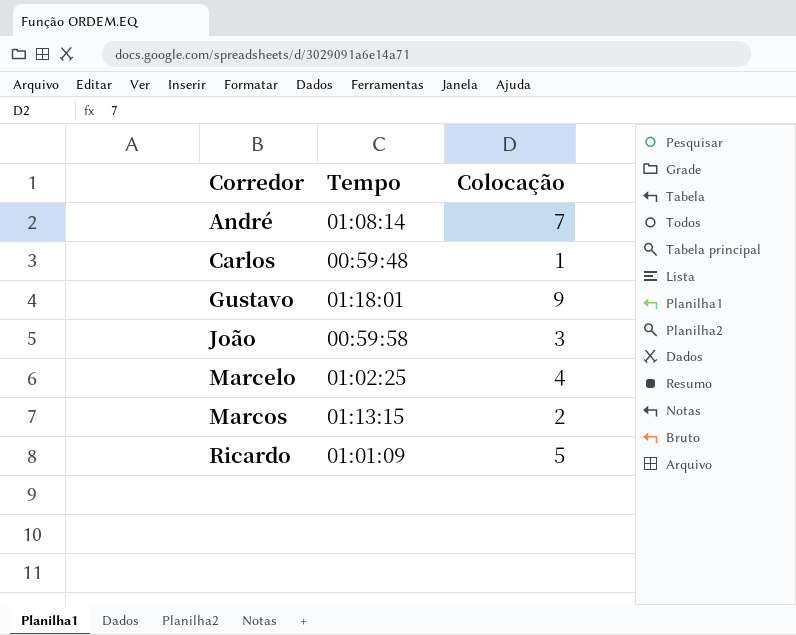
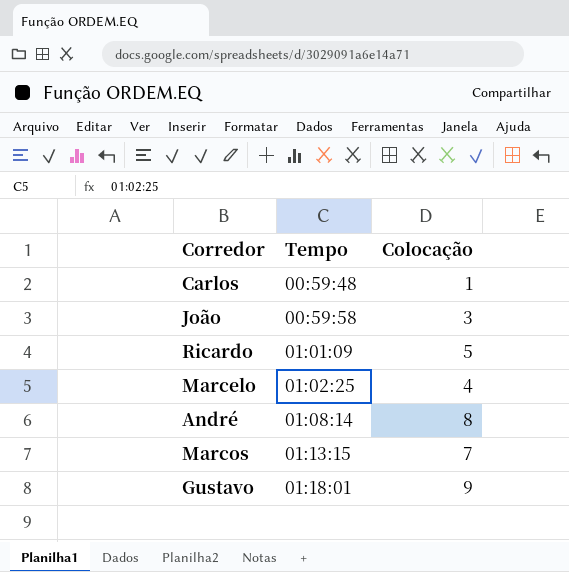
row order: Corredor ascending -> Tempo ascending
André | Colocação: 7 -> 8
Marcos | Colocação: 2 -> 7

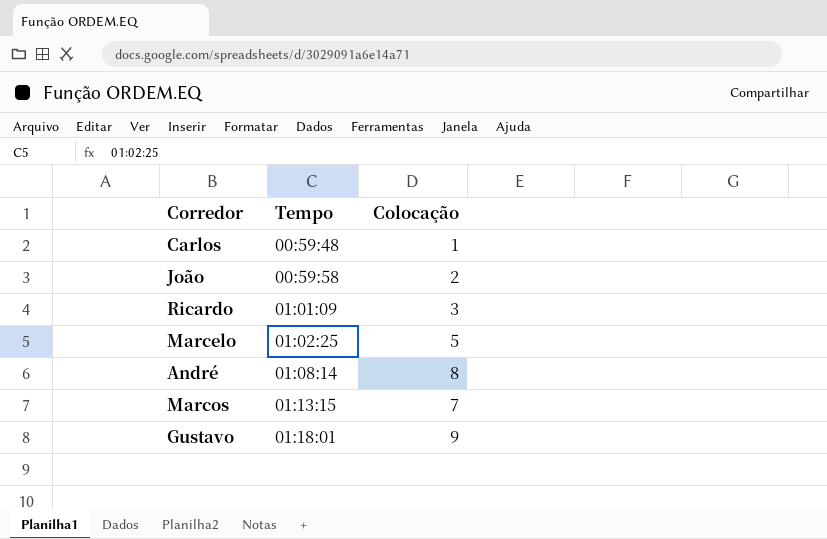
João | Colocação: 3 -> 2
Ricardo | Colocação: 5 -> 3
Marcelo | Colocação: 4 -> 5

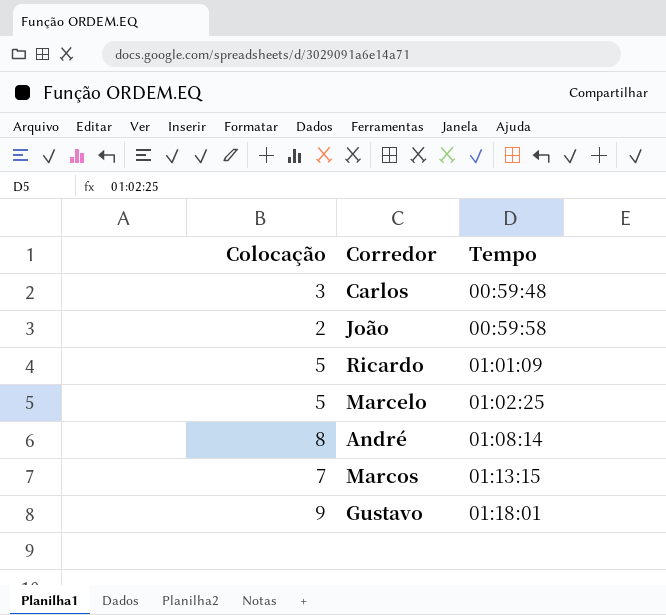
column Colocação | position: 3 -> 1
Carlos | Colocação: 1 -> 3
Ricardo | Colocação: 3 -> 5

